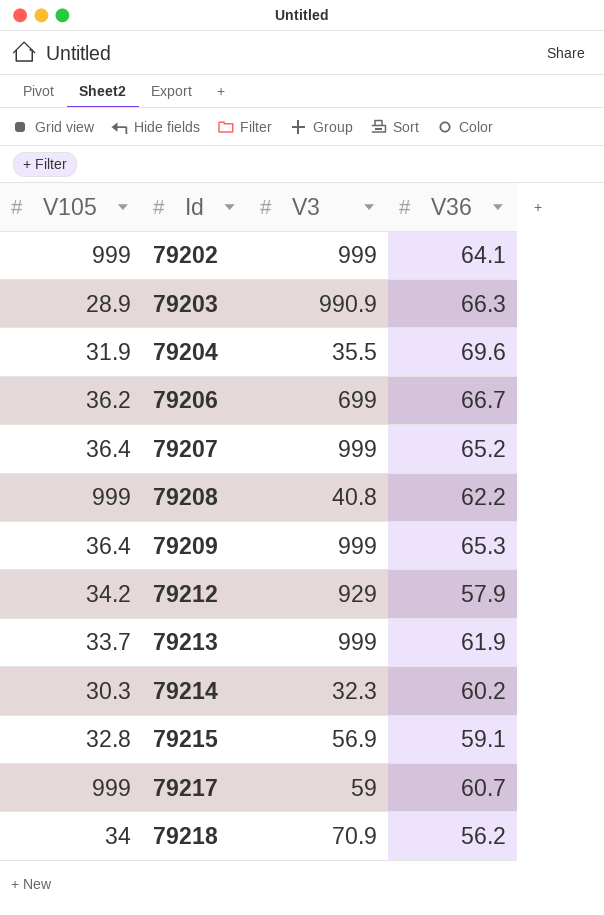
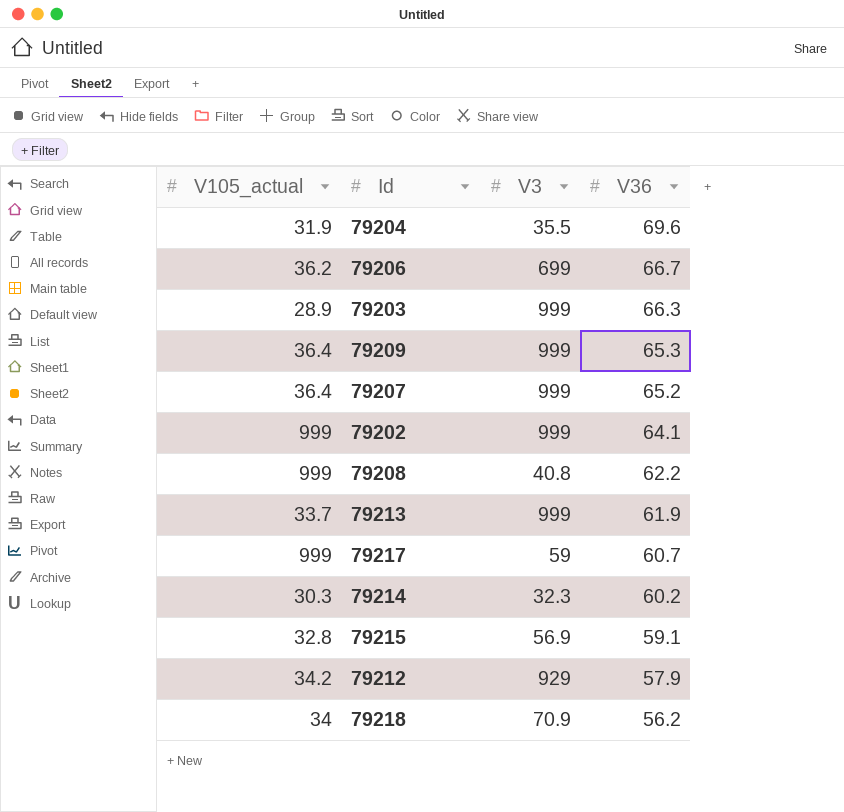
row order: Id ascending -> V36 descending
column name: V105 -> V105_actual
79203 | V3: 990.9 -> 999

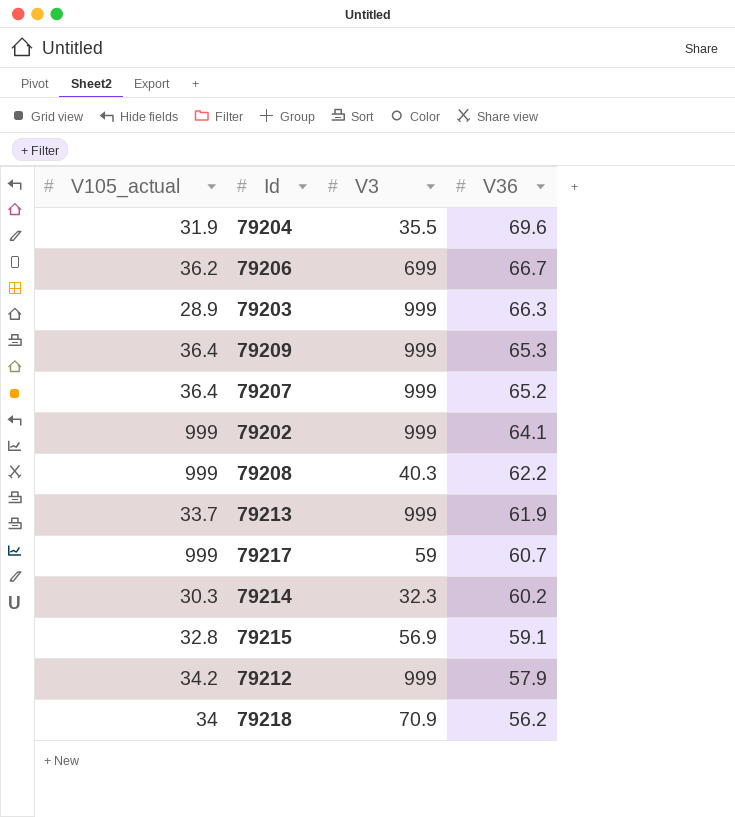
79208 | V3: 40.8 -> 40.3
79212 | V3: 929 -> 999

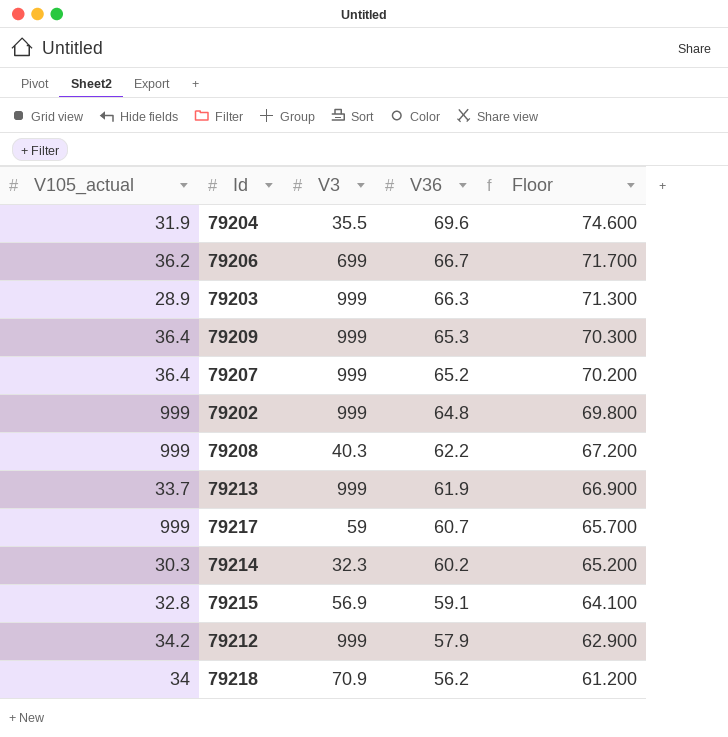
column Floor | formula: none -> [V36] + 5
79202 | V36: 64.1 -> 64.8

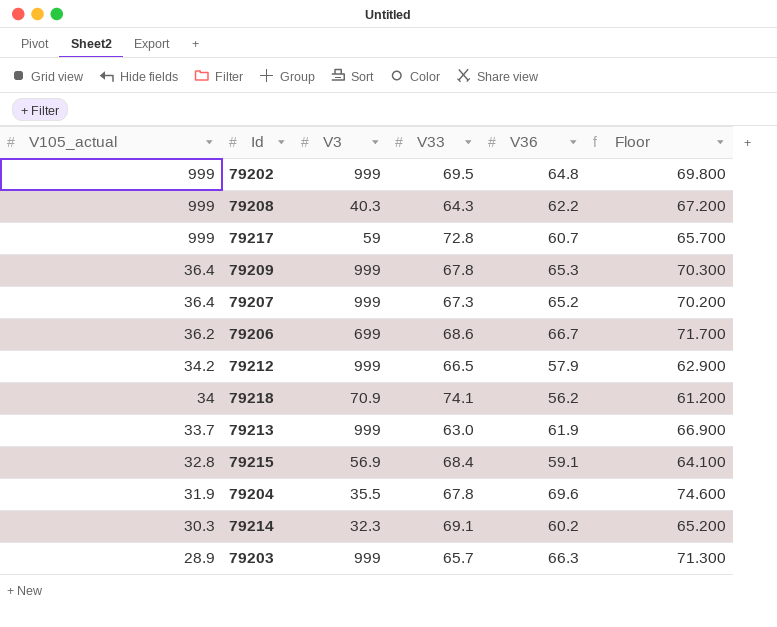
row order: V36 descending -> V105_actual descending
column V33 | position: none -> 4

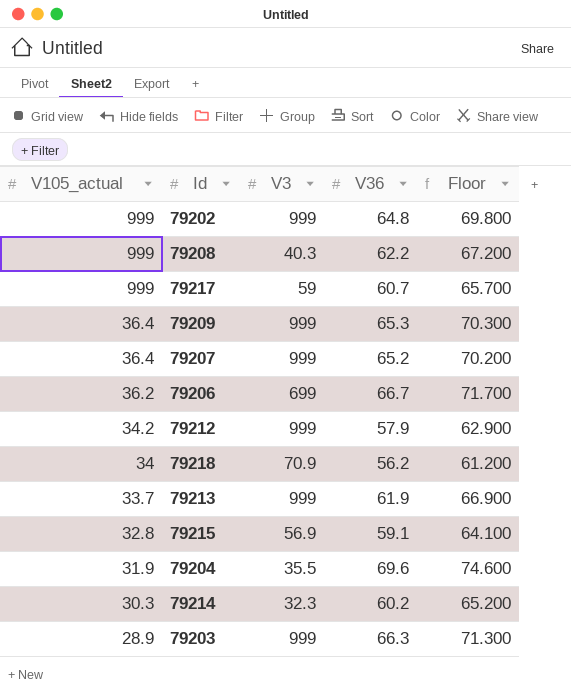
column V33 | position: 4 -> none

